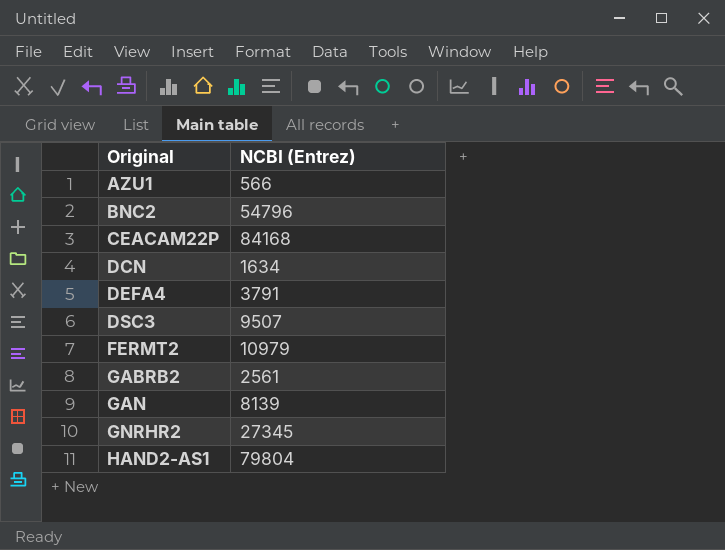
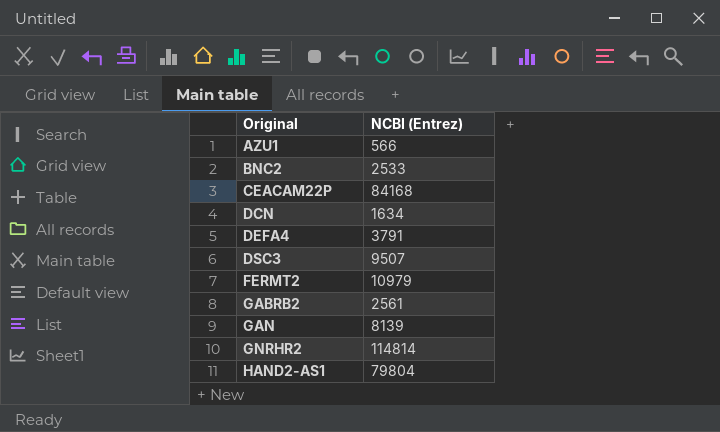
BNC2 | NCBI (Entrez): 54796 -> 2533
GNRHR2 | NCBI (Entrez): 27345 -> 114814

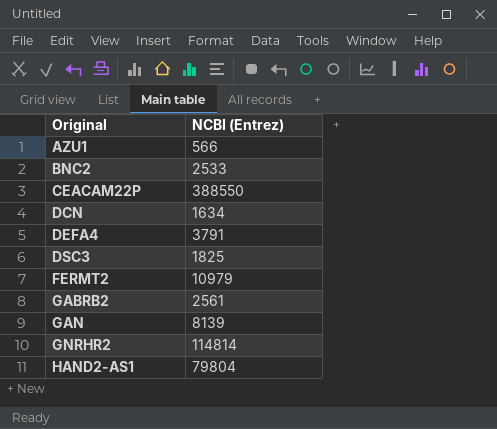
CEACAM22P | NCBI (Entrez): 84168 -> 388550
DSC3 | NCBI (Entrez): 9507 -> 1825

